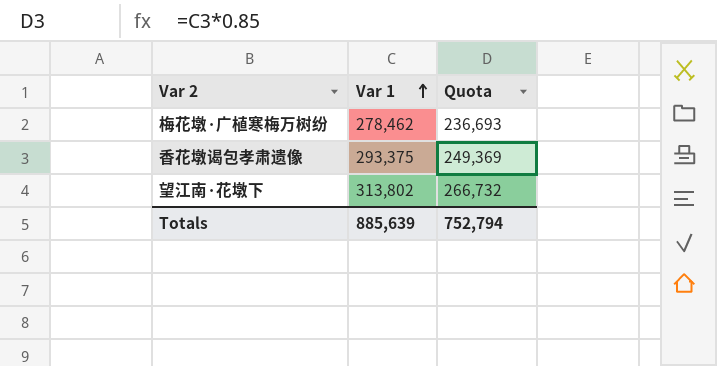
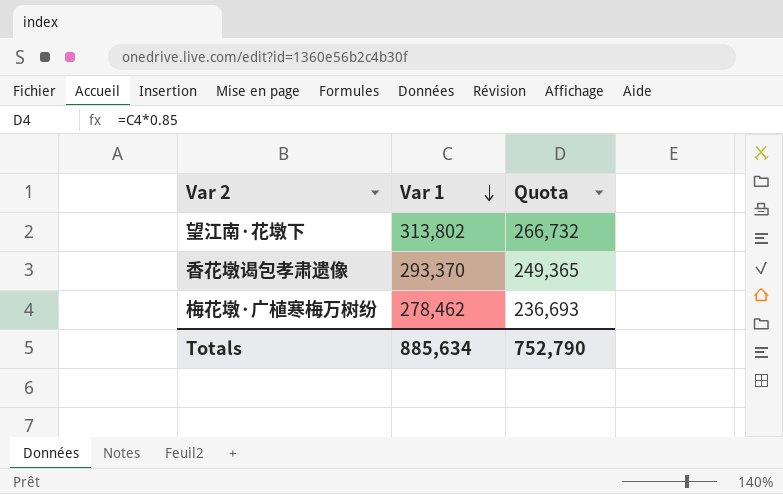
row order: Var 1 ascending -> Var 1 descending
香花墩谒包孝肃遗像 | Var 1: 293,375 -> 293,370
香花墩谒包孝肃遗像 | Quota: 249,369 -> 249,365
Totals | Var 1: 885,639 -> 885,634
Totals | Quota: 752,794 -> 752,790

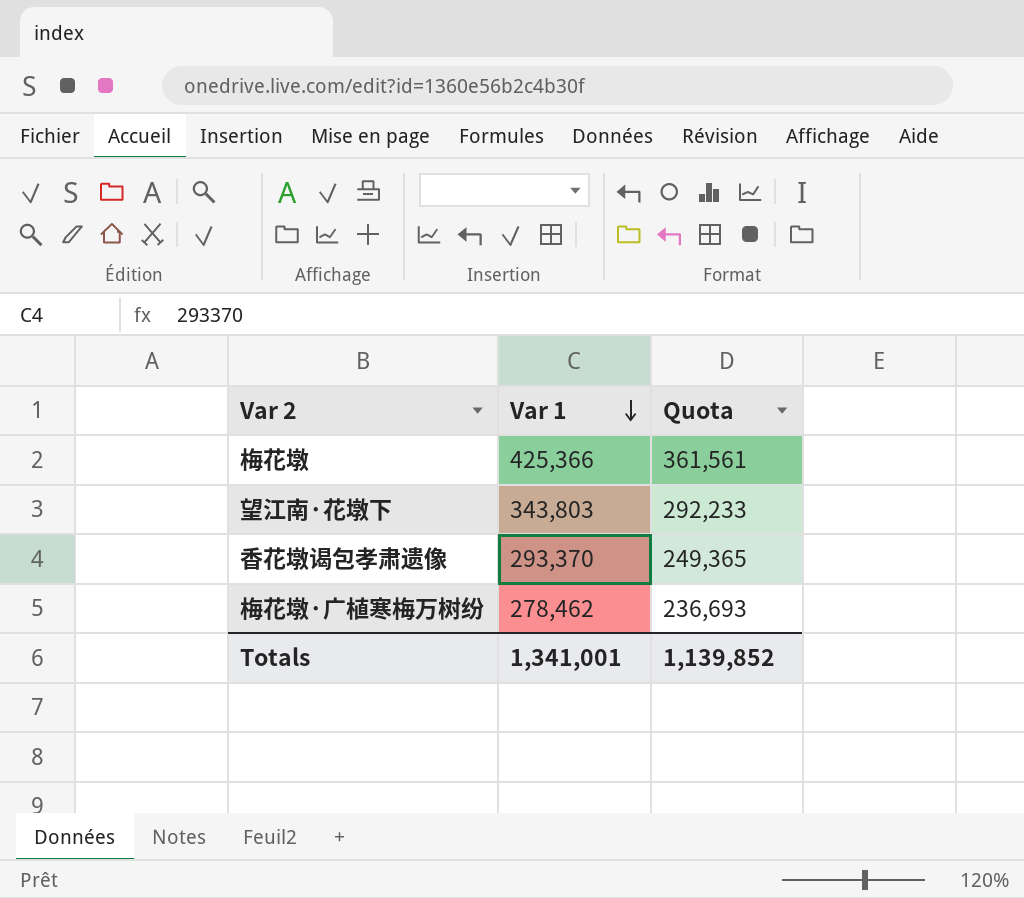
row 梅花墩: none -> 425,366 | 361,561
望江南·花墩下 | Var 1: 313,802 -> 343,803
望江南·花墩下 | Quota: 266,732 -> 292,233
Totals | Var 1: 885,634 -> 1,341,001
Totals | Quota: 752,790 -> 1,139,852

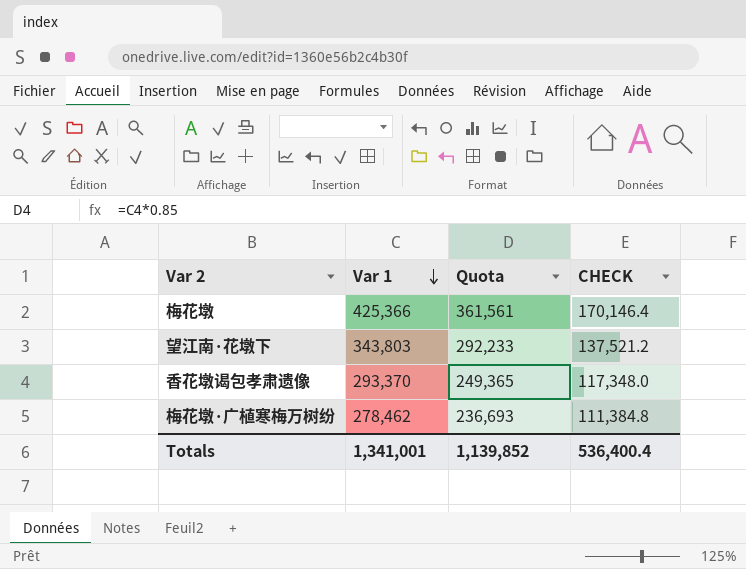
column CHECK | formula: none -> [Var 1] * 0.4

